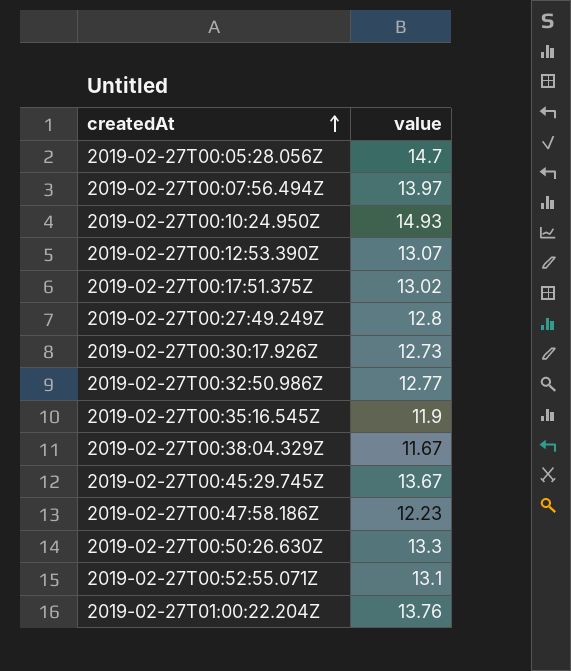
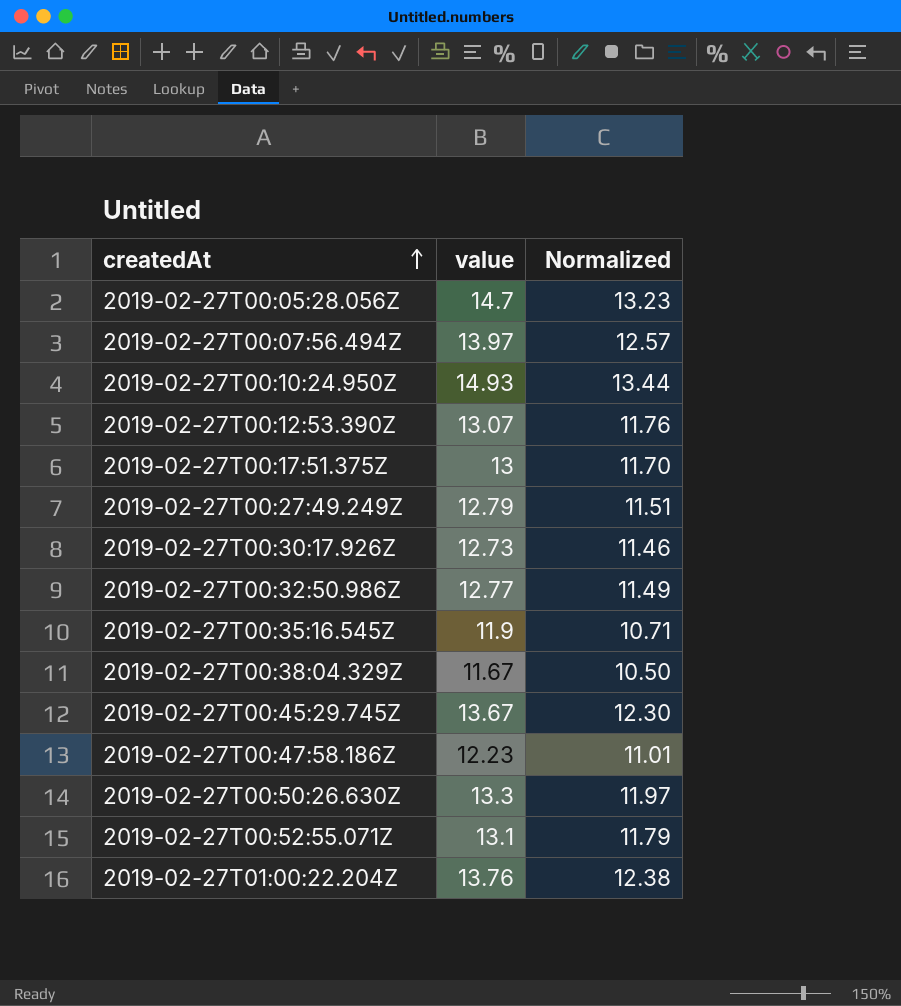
column Normalized | formula: none -> [value] * 0.9
2019-02-27T00:17:51.375Z | value: 13.02 -> 13
2019-02-27T00:27:49.249Z | value: 12.8 -> 12.79

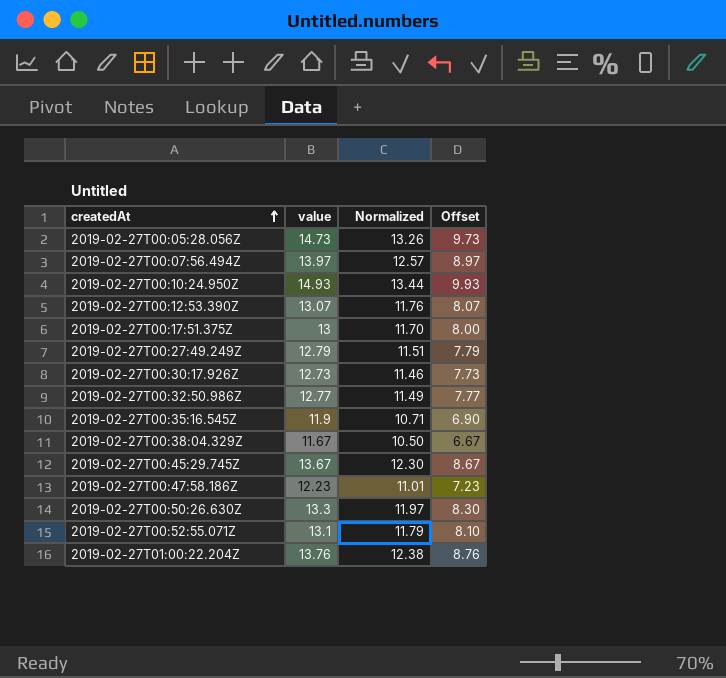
column Offset | formula: none -> [value] - 5
2019-02-27T00:05:28.056Z | value: 14.7 -> 14.73
2019-02-27T00:05:28.056Z | Normalized: 13.23 -> 13.26

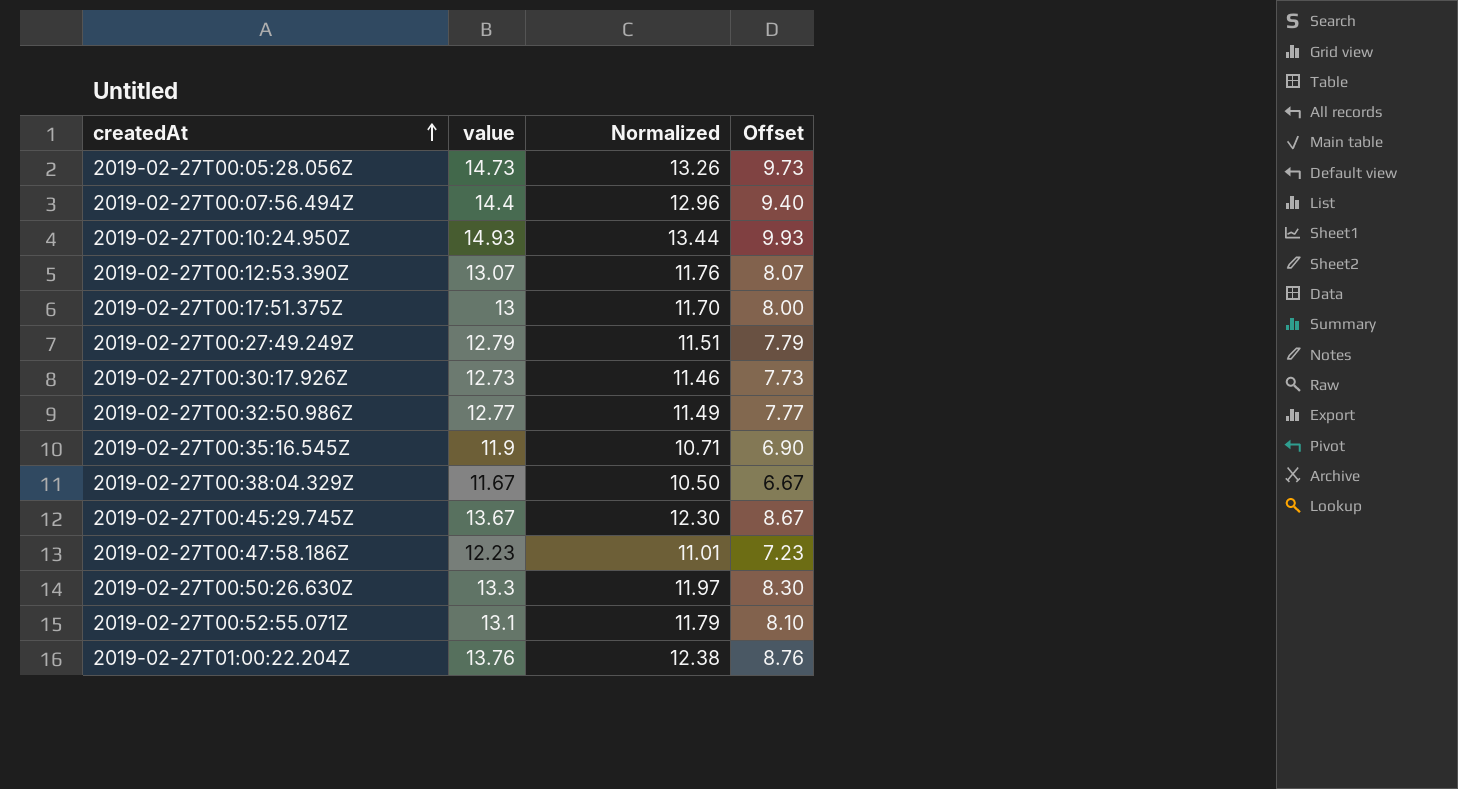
2019-02-27T00:07:56.494Z | value: 13.97 -> 14.4
2019-02-27T00:07:56.494Z | Normalized: 12.57 -> 12.96
2019-02-27T00:07:56.494Z | Offset: 8.97 -> 9.40

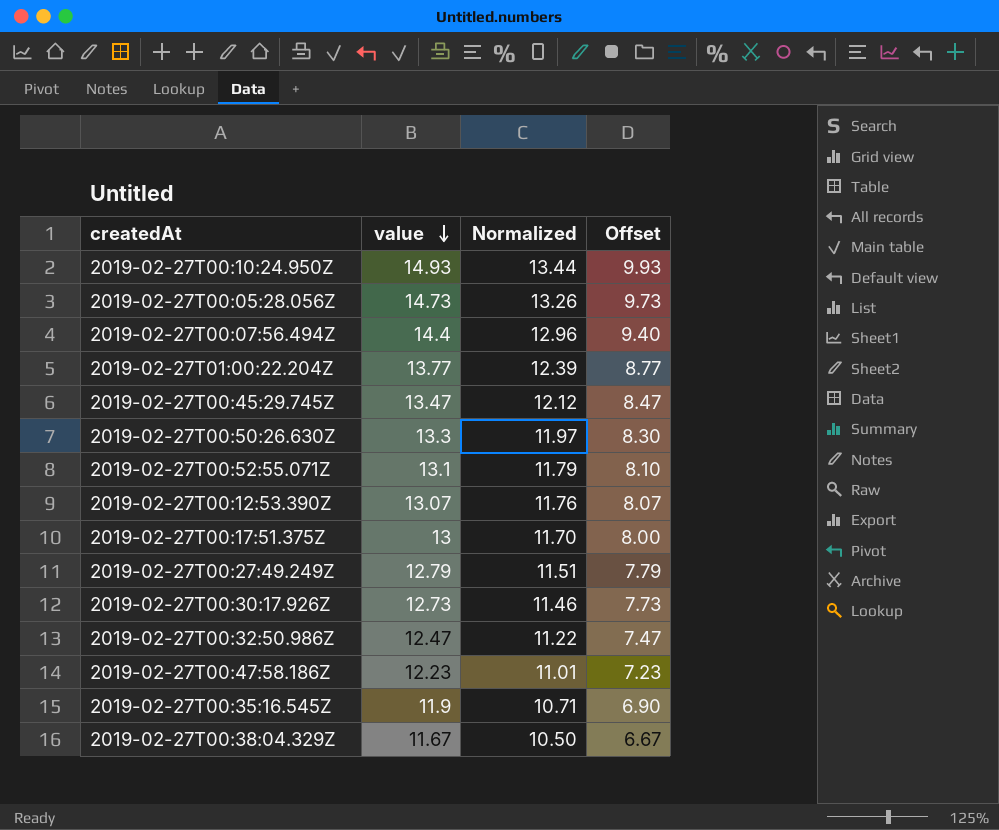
row order: createdAt ascending -> value descending
2019-02-27T01:00:22.204Z | value: 13.76 -> 13.77
2019-02-27T01:00:22.204Z | Normalized: 12.38 -> 12.39
2019-02-27T01:00:22.204Z | Offset: 8.76 -> 8.77
2019-02-27T00:45:29.745Z | value: 13.67 -> 13.47
2019-02-27T00:45:29.745Z | Normalized: 12.30 -> 12.12
2019-02-27T00:45:29.745Z | Offset: 8.67 -> 8.47
2019-02-27T00:32:50.986Z | value: 12.77 -> 12.47
2019-02-27T00:32:50.986Z | Normalized: 11.49 -> 11.22
2019-02-27T00:32:50.986Z | Offset: 7.77 -> 7.47

